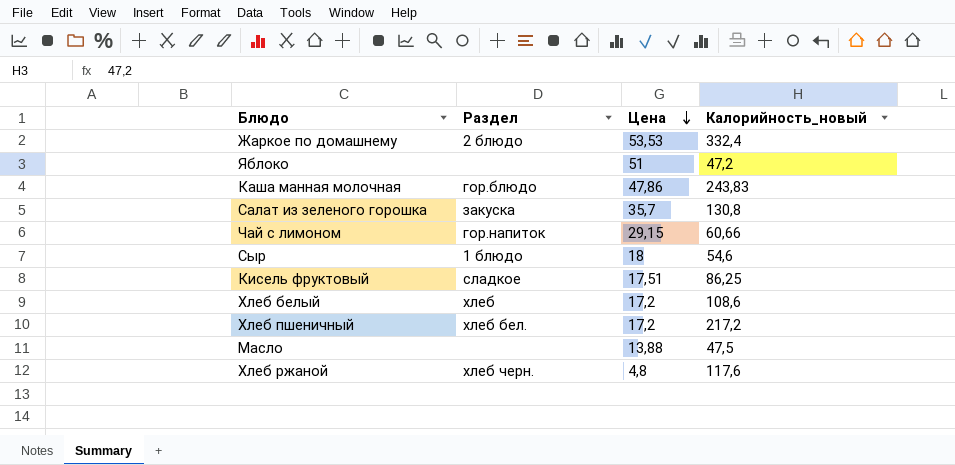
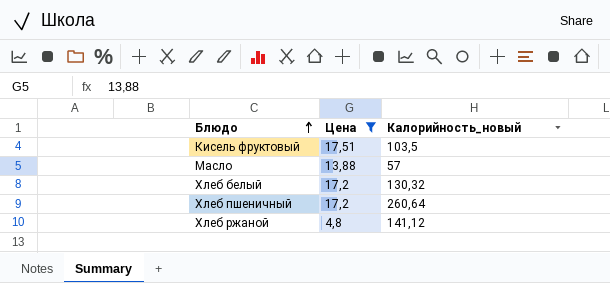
filter: none -> Цена <= 17,51
row order: Цена descending -> Блюдо ascending
column Раздел | position: 2 -> none
Кисель фруктовый | Калорийность_новый: 86,25 -> 103,5
Масло | Калорийность_новый: 47,5 -> 57
Хлеб белый | Калорийность_новый: 108,6 -> 130,32
Хлеб пшеничный | Калорийность_новый: 217,2 -> 260,64
Хлеб ржаной | Калорийность_новый: 117,6 -> 141,12

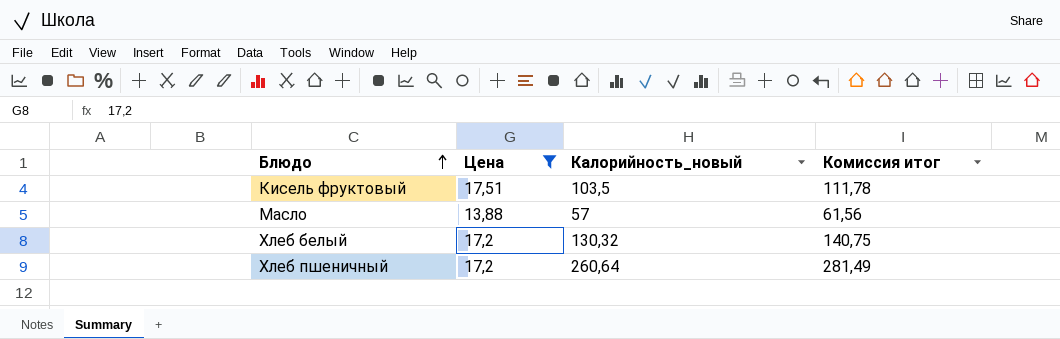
column Комиссия итог | formula: none -> [Калорийность_новый] * 1,08
row Хлеб ржаной: 4,8 | 141,12 -> none

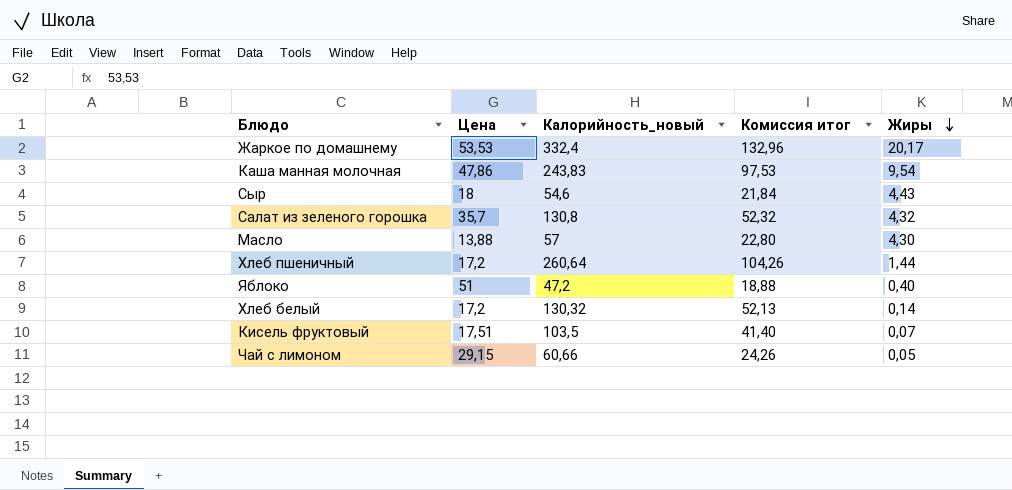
filter: Цена <= 17,51 -> none
row order: Блюдо ascending -> Жиры descending
column Комиссия итог | formula: [Калорийность_новый] * 1,08 -> [Калорийность_новый] * 0,4
column Жиры | position: none -> 5

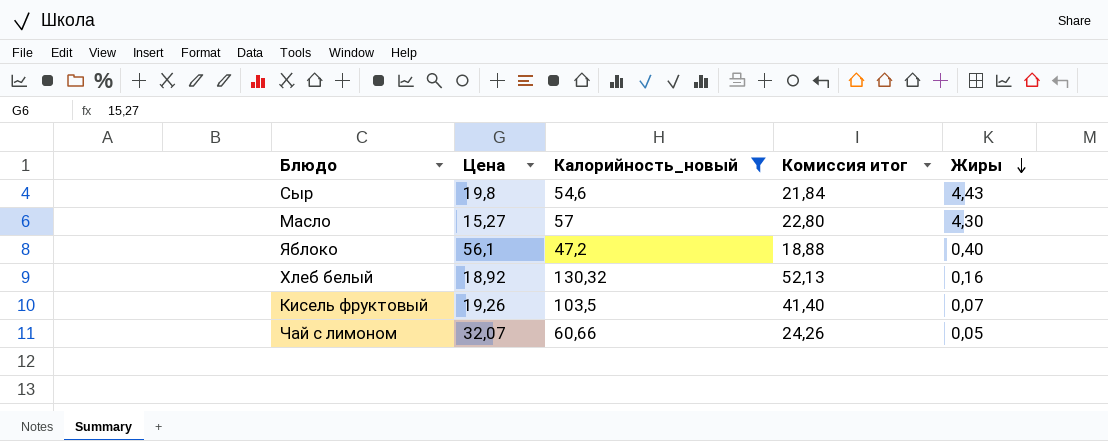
filter: none -> Калорийность_новый <= 130,32
Сыр | Цена: 18 -> 19,8
Масло | Цена: 13,88 -> 15,27
Яблоко | Цена: 51 -> 56,1
Хлеб белый | Цена: 17,2 -> 18,92
Хлеб белый | Жиры: 0,14 -> 0,16
Кисель фруктовый | Цена: 17,51 -> 19,26
Чай с лимоном | Цена: 29,15 -> 32,07

